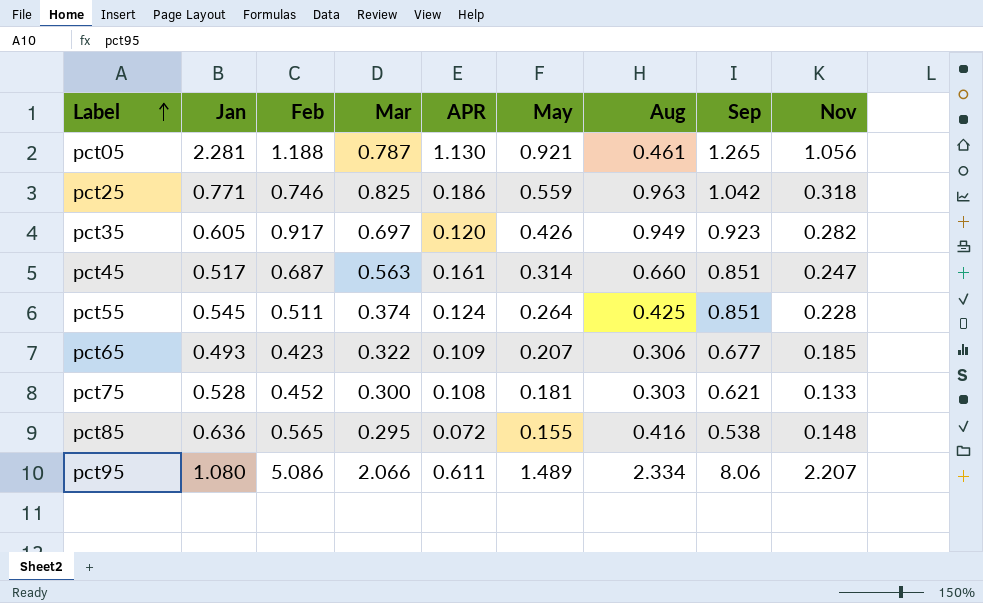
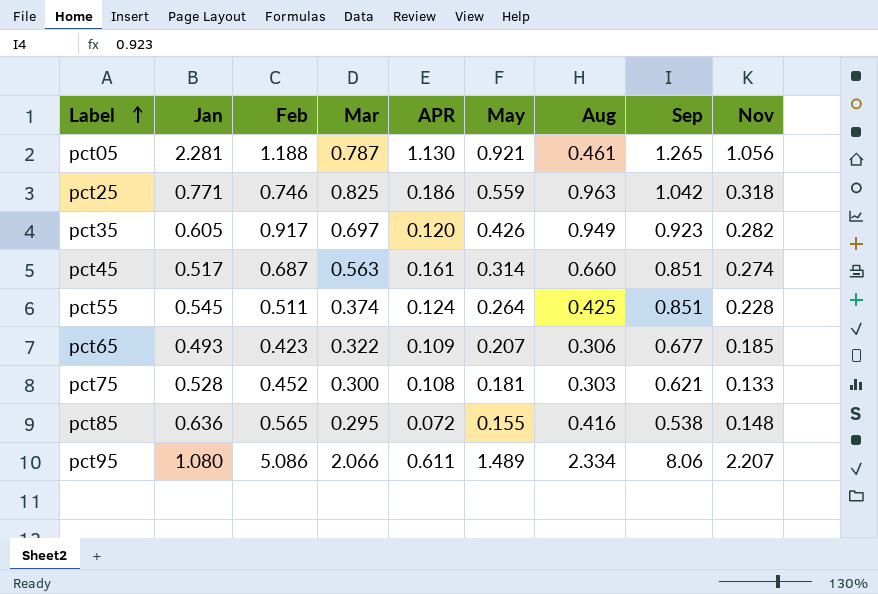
pct45 | Nov: 0.247 -> 0.274

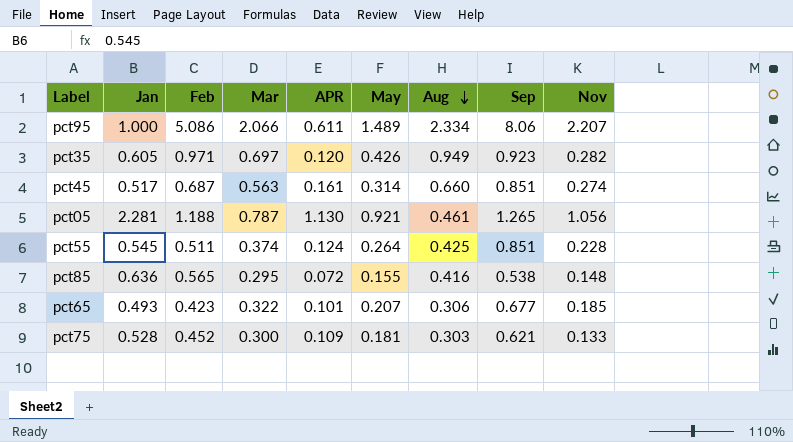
row order: Label ascending -> Aug descending
row pct25: 0.771 | 0.746 | 0.825 | 0.186 | 0.559 | 0.963 | 1.042 | 0.318 -> none
pct95 | Jan: 1.080 -> 1.000
pct35 | Feb: 0.917 -> 0.971
pct65 | APR: 0.109 -> 0.101
pct75 | APR: 0.108 -> 0.109

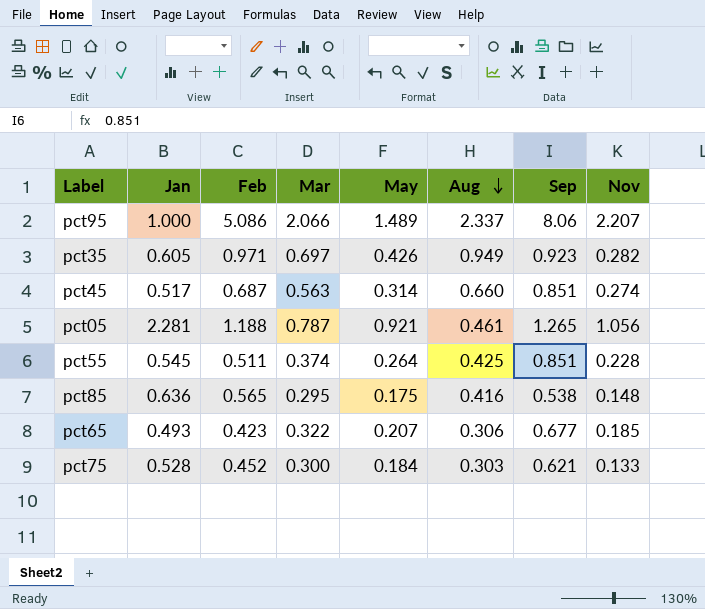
column APR | position: 5 -> none
pct95 | Aug: 2.334 -> 2.337
pct85 | May: 0.155 -> 0.175
pct75 | May: 0.181 -> 0.184

